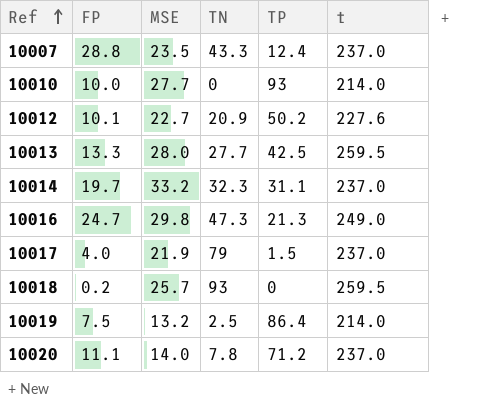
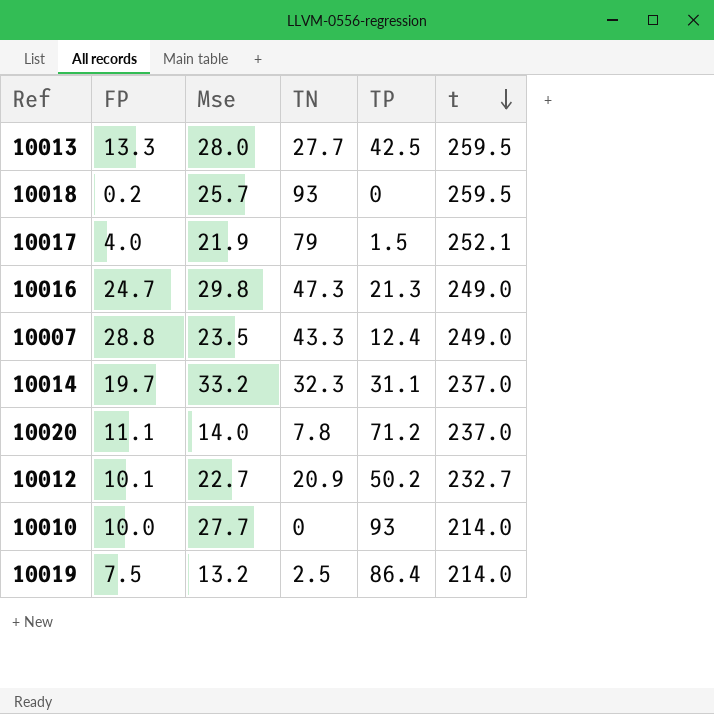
row order: Ref ascending -> t descending
column name: MSE -> Mse
10017 | t: 237.0 -> 252.1
10007 | t: 237.0 -> 249.0
10012 | t: 227.6 -> 232.7

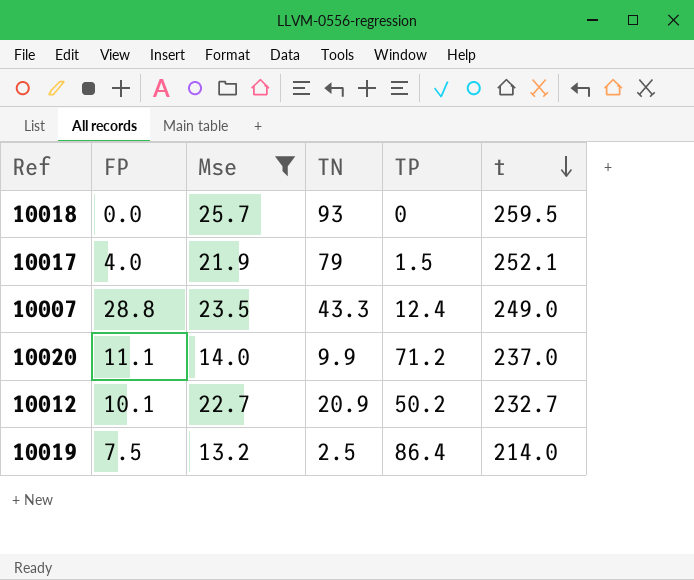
filter: none -> Mse <= 25.7
10018 | FP: 0.2 -> 0.0
10020 | TN: 7.8 -> 9.9

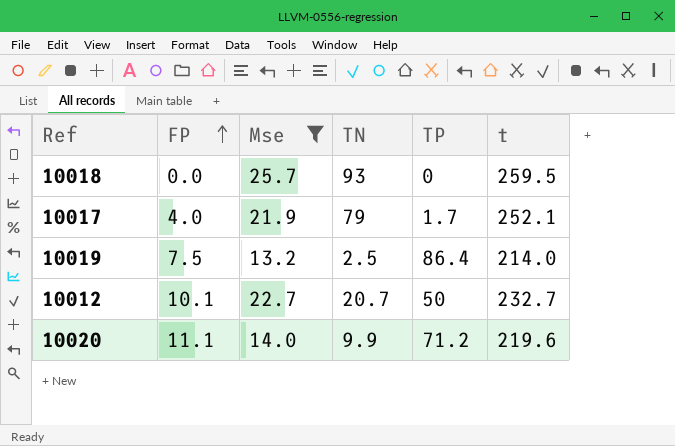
row order: t descending -> FP ascending
row 10007: 28.8 | 23.5 | 43.3 | 12.4 | 249.0 -> none
10017 | TP: 1.5 -> 1.7
10012 | TN: 20.9 -> 20.7
10012 | TP: 50.2 -> 50
10020 | t: 237.0 -> 219.6

